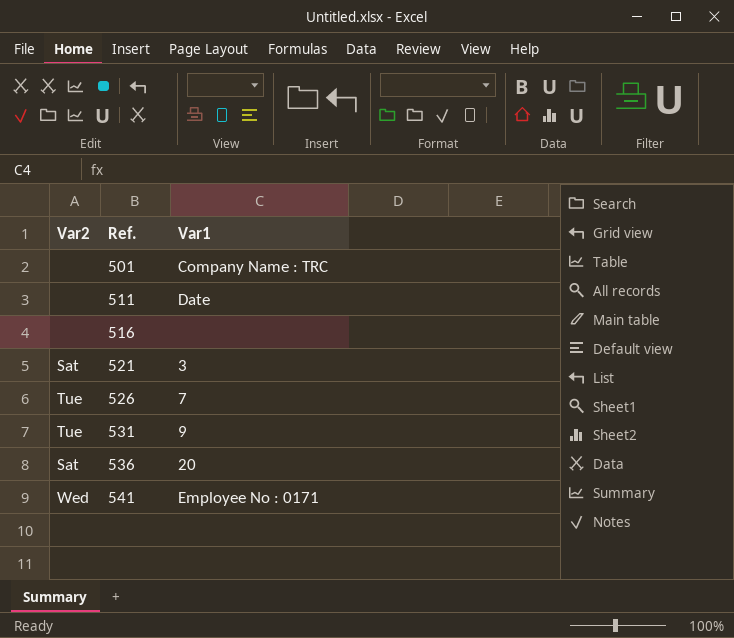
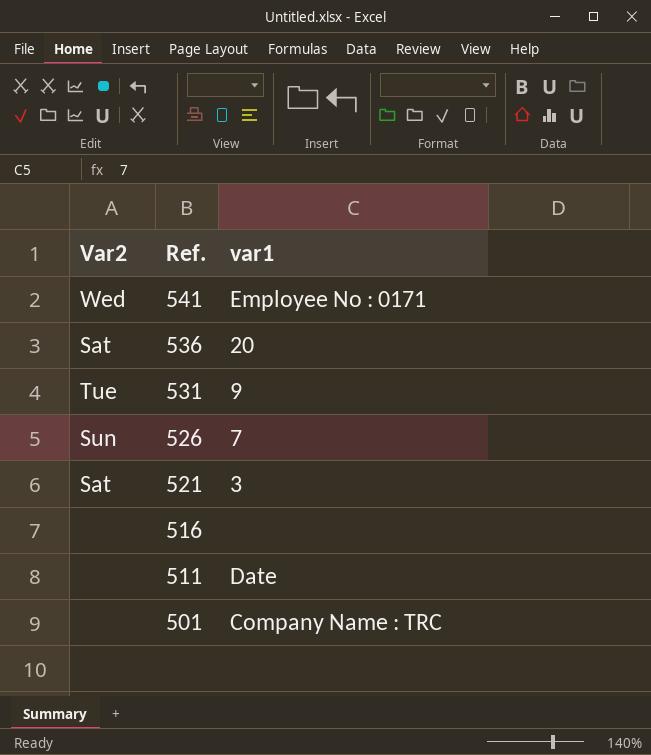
row order: Ref. ascending -> Ref. descending
column name: Var1 -> var1
526 | Var2: Tue -> Sun

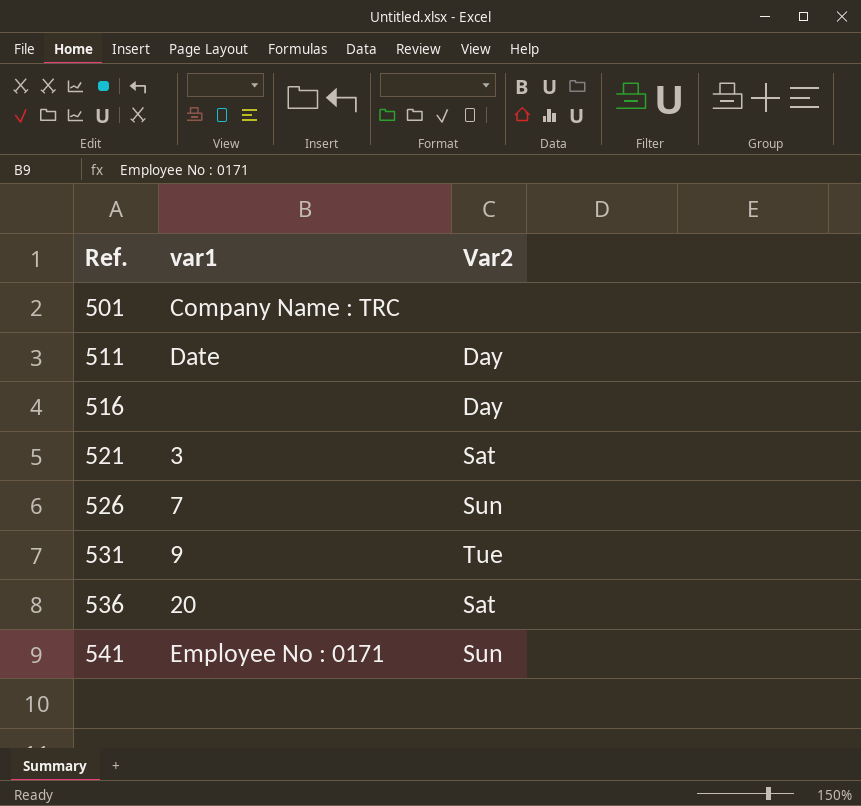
row order: Ref. descending -> Ref. ascending
column Var2 | position: 1 -> 3
511 | Var2: none -> Day
516 | Var2: none -> Day
541 | Var2: Wed -> Sun

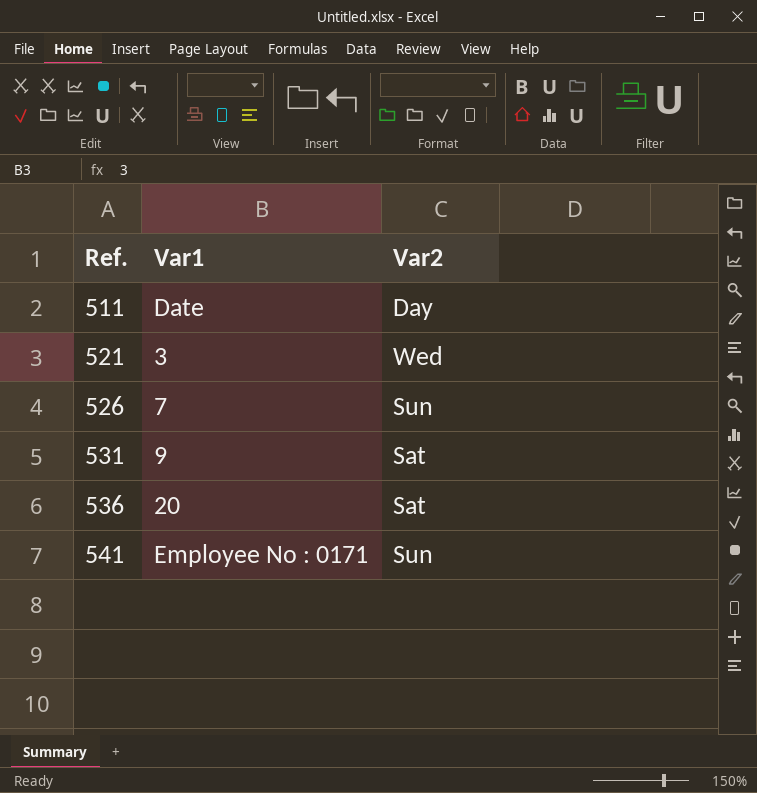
column name: var1 -> Var1
row 501: Company Name : TRC | none -> none
row 516: none | Day -> none
521 | Var2: Sat -> Wed
531 | Var2: Tue -> Sat

